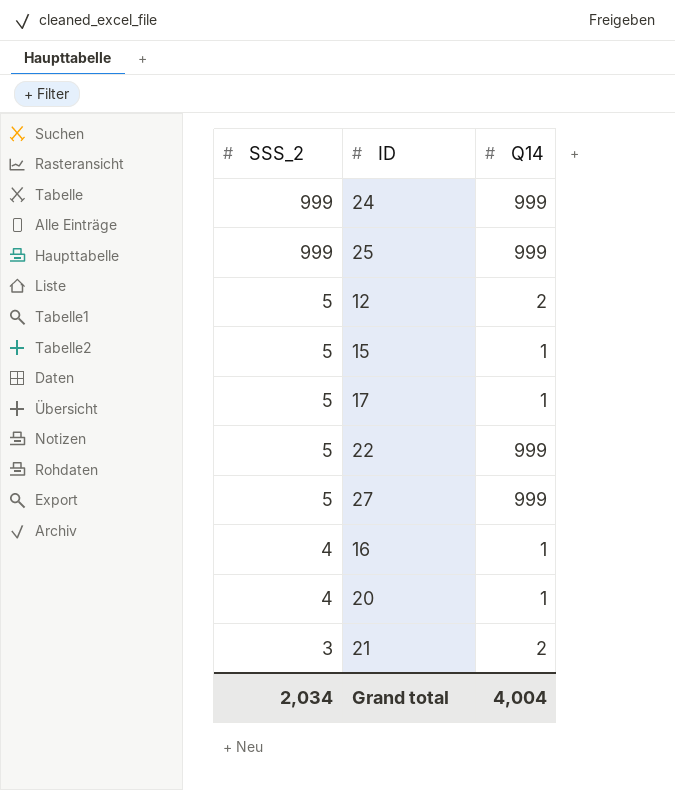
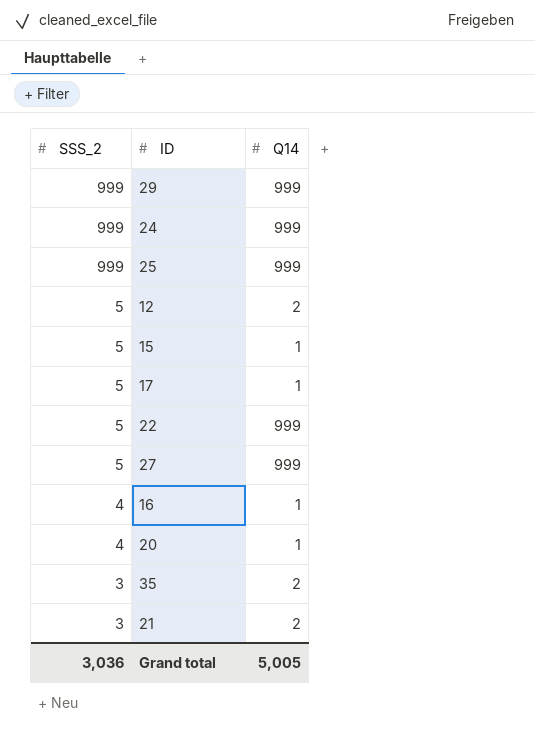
row 29: none -> 999 | 999
row 35: none -> 3 | 2
Grand total | SSS_2: 2,034 -> 3,036
Grand total | Q14: 4,004 -> 5,005

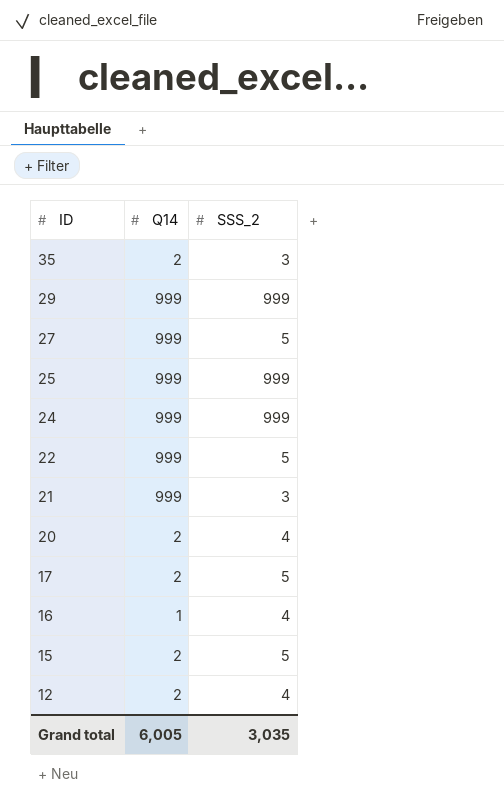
row order: SSS_2 descending -> ID descending
column SSS_2 | position: 1 -> 3
21 | Q14: 2 -> 999
20 | Q14: 1 -> 2
17 | Q14: 1 -> 2
15 | Q14: 1 -> 2
12 | SSS_2: 5 -> 4
Grand total | Q14: 5,005 -> 6,005
Grand total | SSS_2: 3,036 -> 3,035

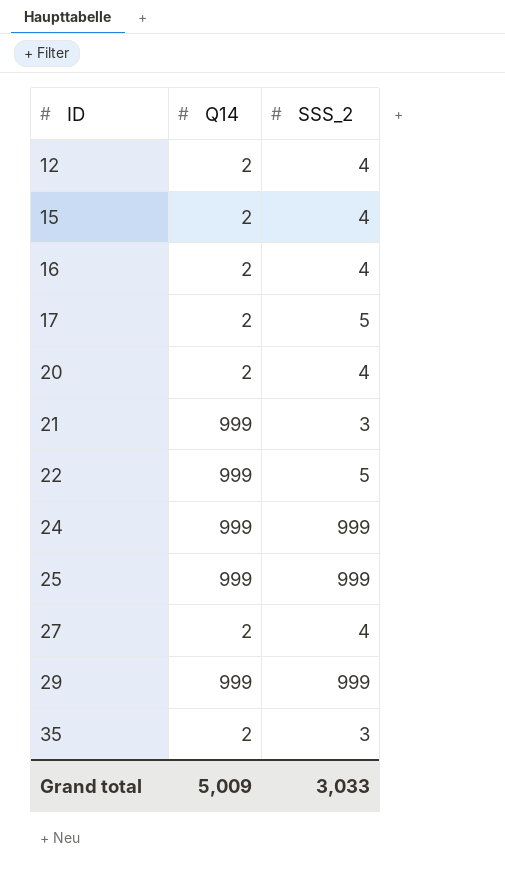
row order: ID descending -> ID ascending
15 | SSS_2: 5 -> 4
16 | Q14: 1 -> 2
27 | Q14: 999 -> 2
27 | SSS_2: 5 -> 4
Grand total | Q14: 6,005 -> 5,009
Grand total | SSS_2: 3,035 -> 3,033

